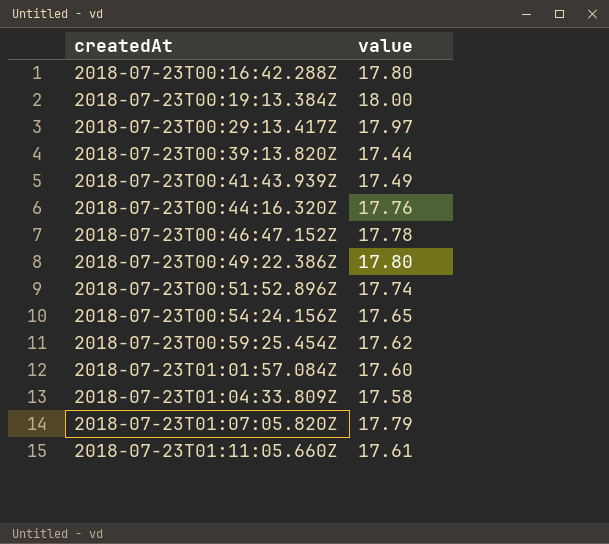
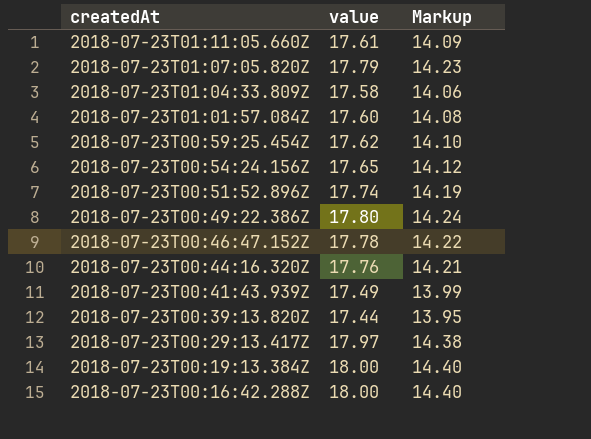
row order: createdAt ascending -> createdAt descending
column Markup | formula: none -> [value] * 0.8
2018-07-23T00:16:42.288Z | value: 17.80 -> 18.00

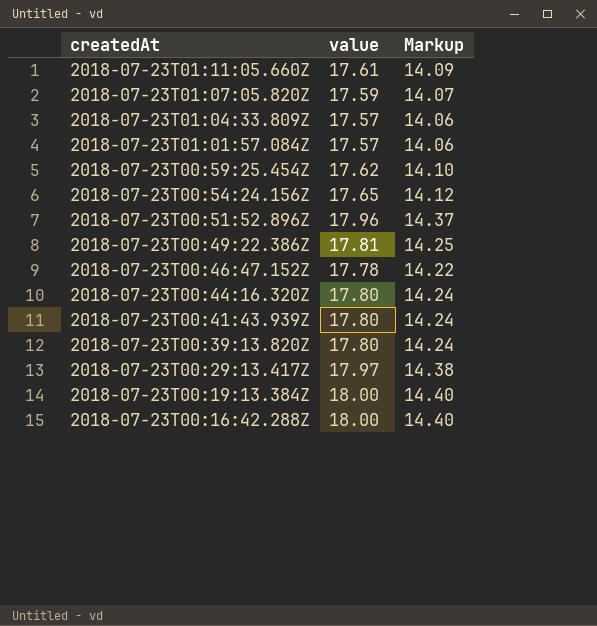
2018-07-23T01:07:05.820Z | value: 17.79 -> 17.59
2018-07-23T01:07:05.820Z | Markup: 14.23 -> 14.07
2018-07-23T01:04:33.809Z | value: 17.58 -> 17.57
2018-07-23T01:01:57.084Z | value: 17.60 -> 17.57
2018-07-23T01:01:57.084Z | Markup: 14.08 -> 14.06
2018-07-23T00:51:52.896Z | value: 17.74 -> 17.96
2018-07-23T00:51:52.896Z | Markup: 14.19 -> 14.37
2018-07-23T00:49:22.386Z | value: 17.80 -> 17.81
2018-07-23T00:49:22.386Z | Markup: 14.24 -> 14.25
2018-07-23T00:44:16.320Z | value: 17.76 -> 17.80
2018-07-23T00:44:16.320Z | Markup: 14.21 -> 14.24
2018-07-23T00:41:43.939Z | value: 17.49 -> 17.80
2018-07-23T00:41:43.939Z | Markup: 13.99 -> 14.24
2018-07-23T00:39:13.820Z | value: 17.44 -> 17.80
2018-07-23T00:39:13.820Z | Markup: 13.95 -> 14.24

